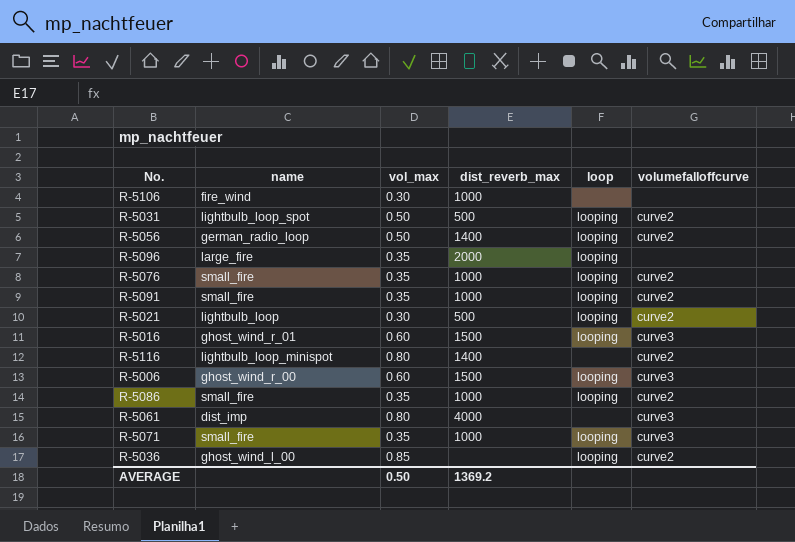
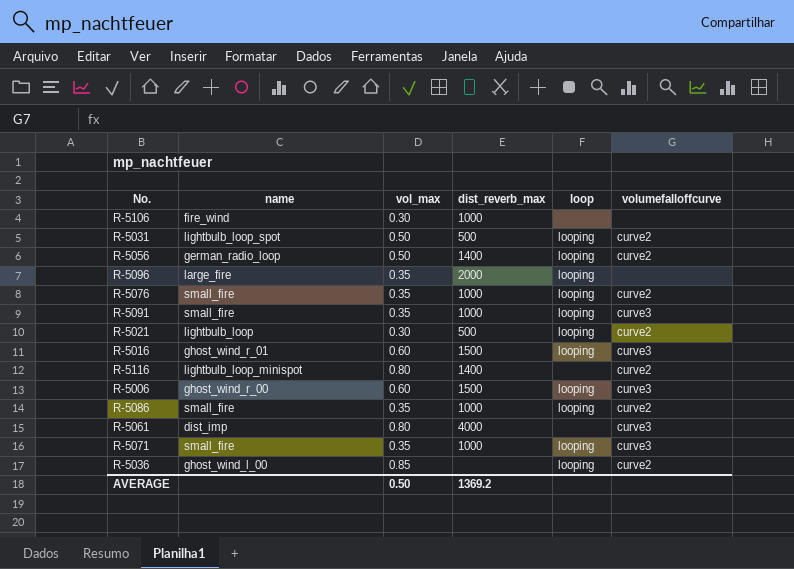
R-5091 | volumefalloffcurve: curve2 -> curve3

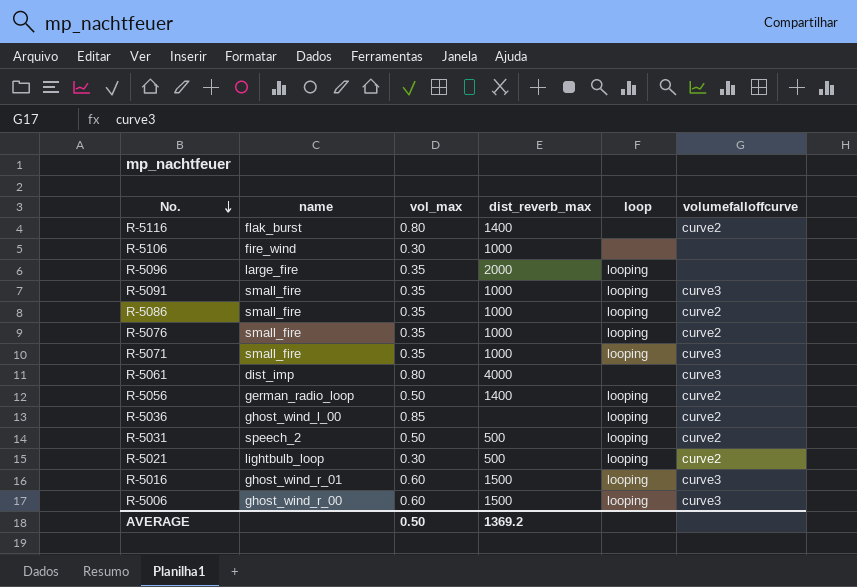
row order: none -> No. descending
R-5116 | name: lightbulb_loop_minispot -> flak_burst
R-5031 | name: lightbulb_loop_spot -> speech_2

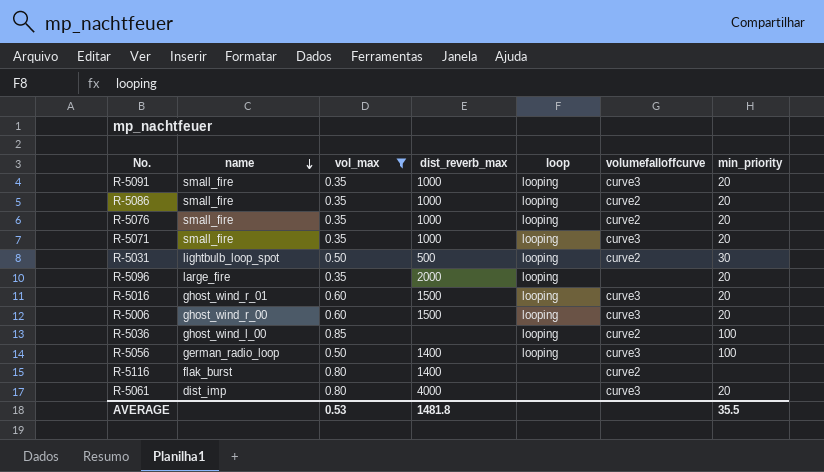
filter: none -> vol_max != 0.30
row order: No. descending -> name descending
column min_priority | position: none -> 7
R-5031 | name: speech_2 -> lightbulb_loop_spot
R-5056 | volumefalloffcurve: curve2 -> curve3
AVERAGE | vol_max: 0.50 -> 0.53
AVERAGE | dist_reverb_max: 1369.2 -> 1481.8

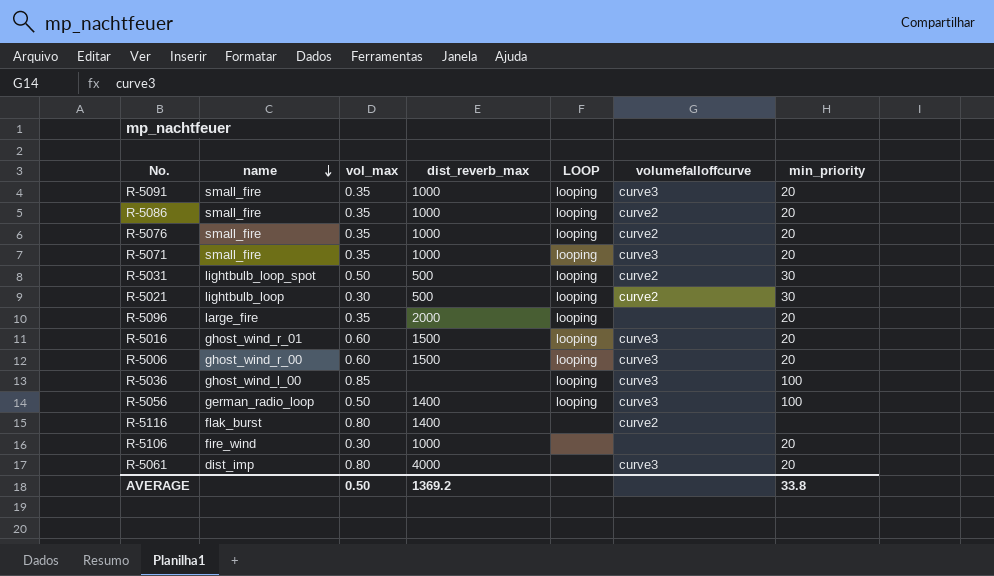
filter: vol_max != 0.30 -> none
column name: loop -> LOOP
R-5036 | volumefalloffcurve: curve2 -> curve3
AVERAGE | vol_max: 0.53 -> 0.50
AVERAGE | dist_reverb_max: 1481.8 -> 1369.2
AVERAGE | min_priority: 35.5 -> 33.8

